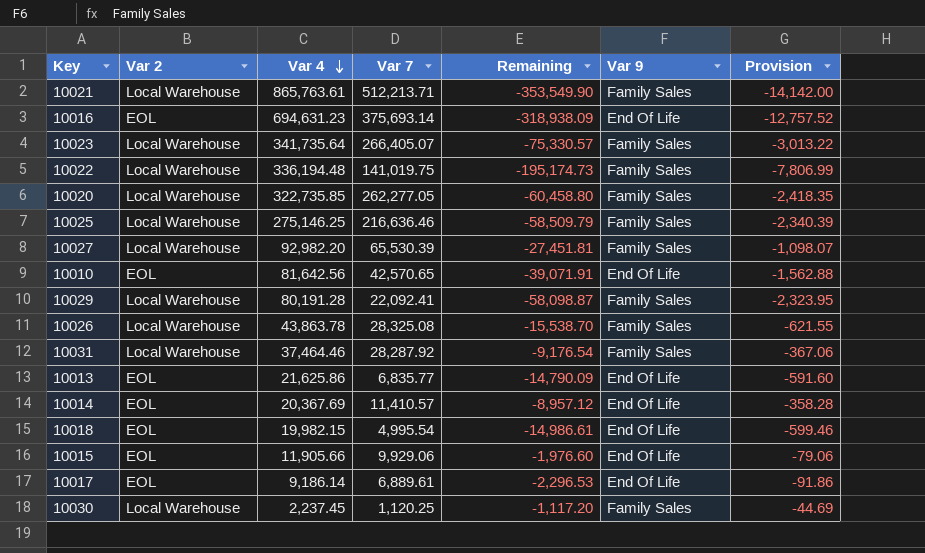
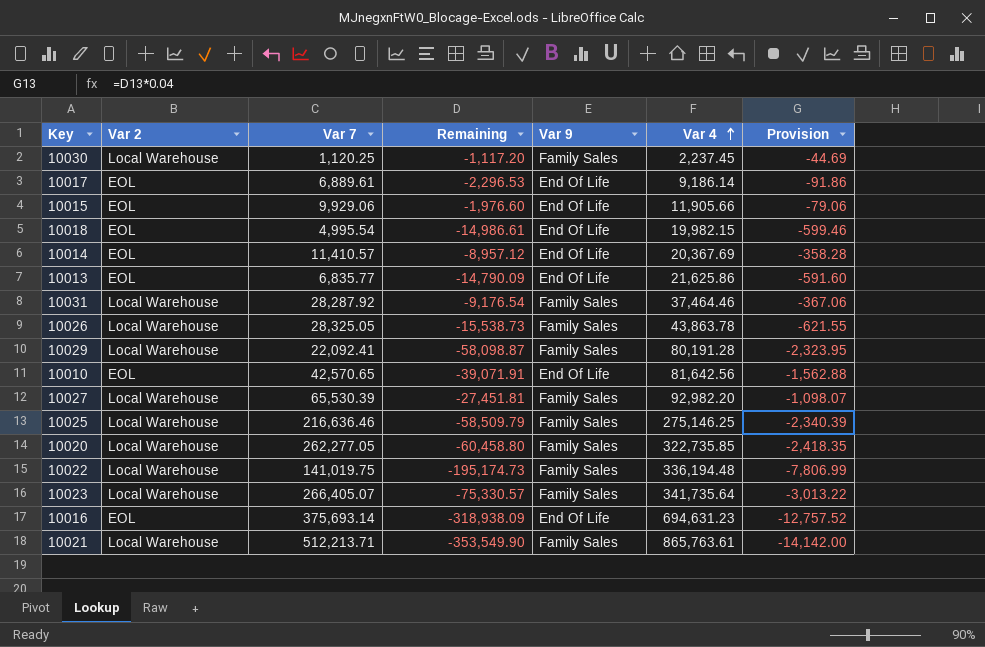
row order: Var 4 descending -> Var 4 ascending
column Var 4 | position: 3 -> 6
10026 | Var 7: 28,325.08 -> 28,325.05
10026 | Remaining: -15,538.70 -> -15,538.73

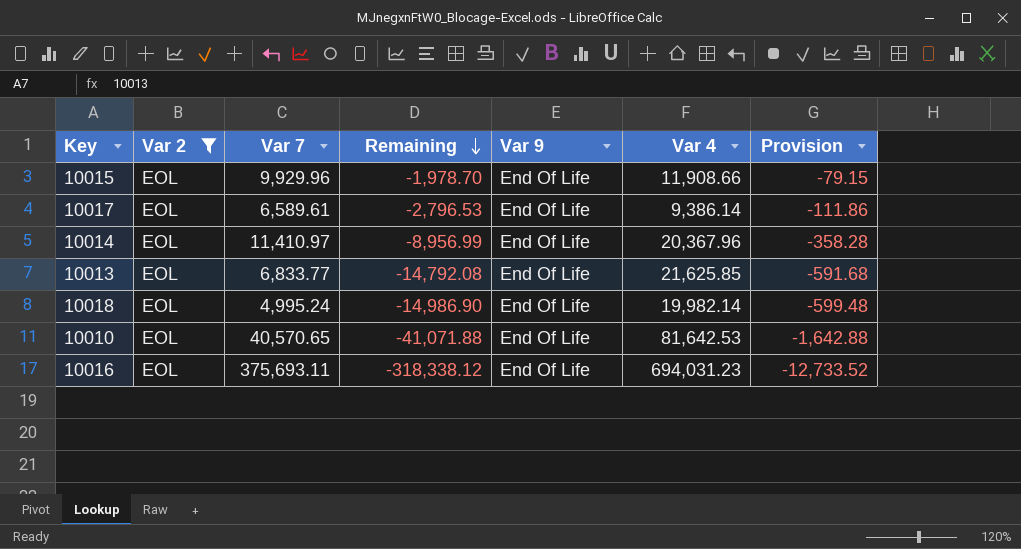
filter: none -> Var 2 = EOL
row order: Var 4 ascending -> Remaining descending
10015 | Var 7: 9,929.06 -> 9,929.96
10015 | Remaining: -1,976.60 -> -1,978.70
10015 | Var 4: 11,905.66 -> 11,908.66
10015 | Provision: -79.06 -> -79.15
10017 | Var 7: 6,889.61 -> 6,589.61
10017 | Remaining: -2,296.53 -> -2,796.53
10017 | Var 4: 9,186.14 -> 9,386.14
10017 | Provision: -91.86 -> -111.86
10014 | Var 7: 11,410.57 -> 11,410.97
10014 | Remaining: -8,957.12 -> -8,956.99
10014 | Var 4: 20,367.69 -> 20,367.96
10013 | Var 7: 6,835.77 -> 6,833.77
10013 | Remaining: -14,790.09 -> -14,792.08
10013 | Var 4: 21,625.86 -> 21,625.85
10013 | Provision: -591.60 -> -591.68
10018 | Var 7: 4,995.54 -> 4,995.24
10018 | Remaining: -14,986.61 -> -14,986.90
10018 | Var 4: 19,982.15 -> 19,982.14
10018 | Provision: -599.46 -> -599.48
10010 | Var 7: 42,570.65 -> 40,570.65
10010 | Remaining: -39,071.91 -> -41,071.88
10010 | Var 4: 81,642.56 -> 81,642.53
10010 | Provision: -1,562.88 -> -1,642.88
10016 | Var 7: 375,693.14 -> 375,693.11
10016 | Remaining: -318,938.09 -> -318,338.12
10016 | Var 4: 694,631.23 -> 694,031.23
10016 | Provision: -12,757.52 -> -12,733.52

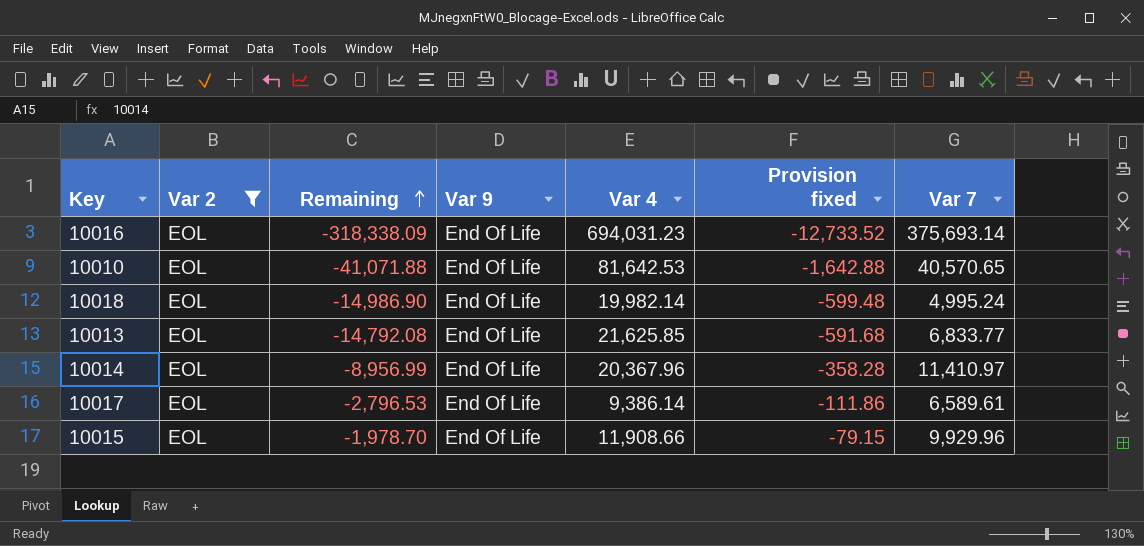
row order: Remaining descending -> Remaining ascending
column name: Provision -> Provision fixed
column Var 7 | position: 3 -> 7
10016 | Remaining: -318,338.12 -> -318,338.09
10016 | Var 7: 375,693.11 -> 375,693.14

